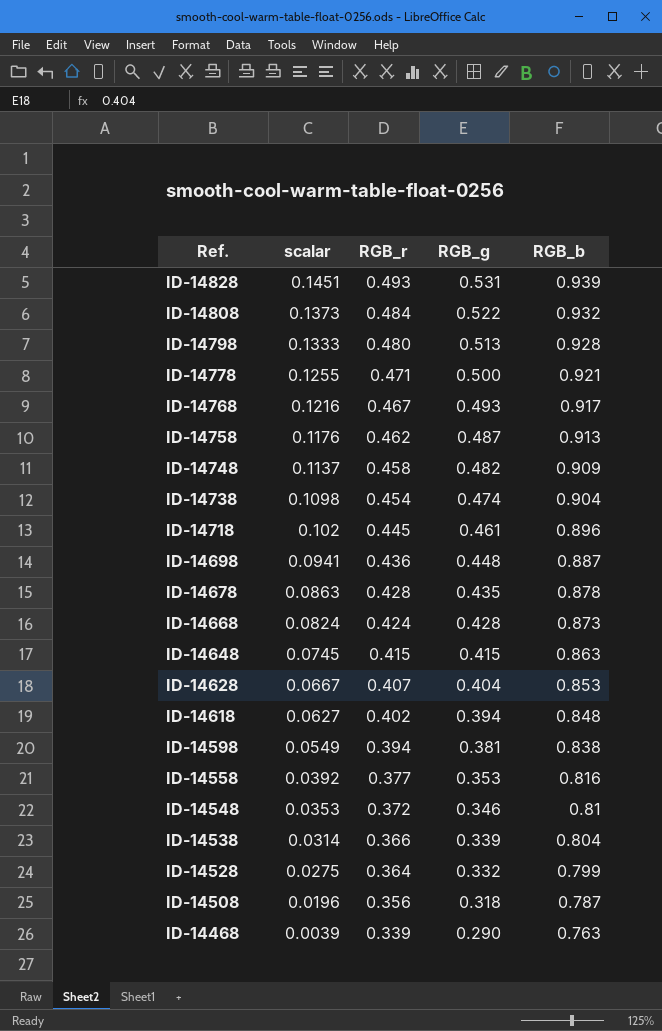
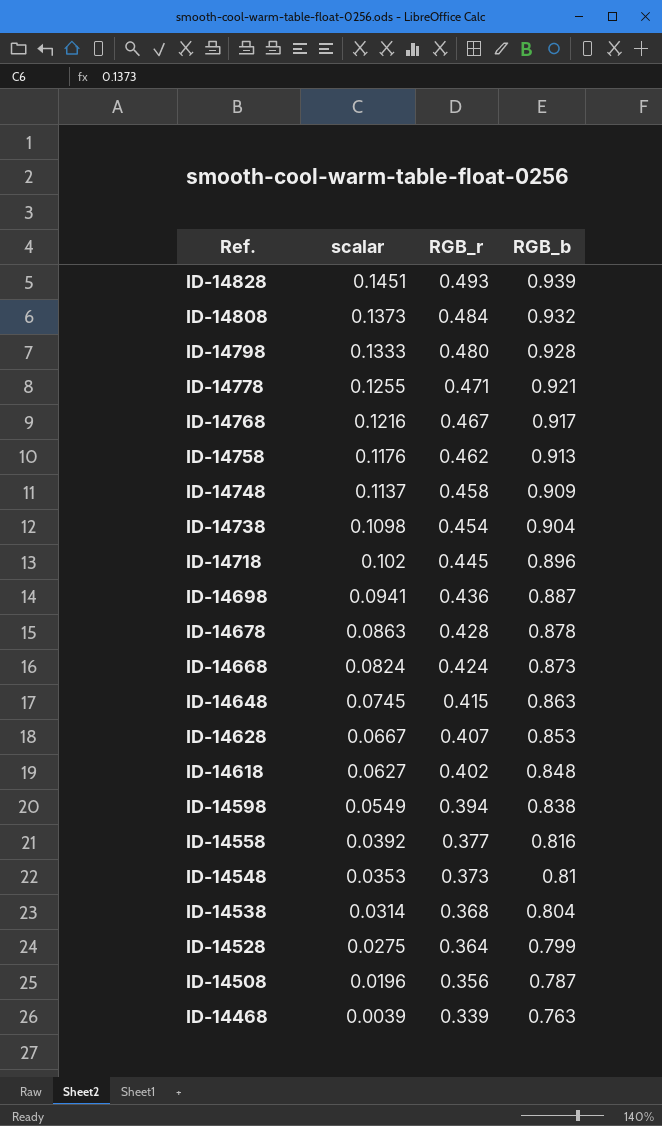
column RGB_g | position: 4 -> none
ID-14548 | RGB_r: 0.372 -> 0.373
ID-14538 | RGB_r: 0.366 -> 0.368

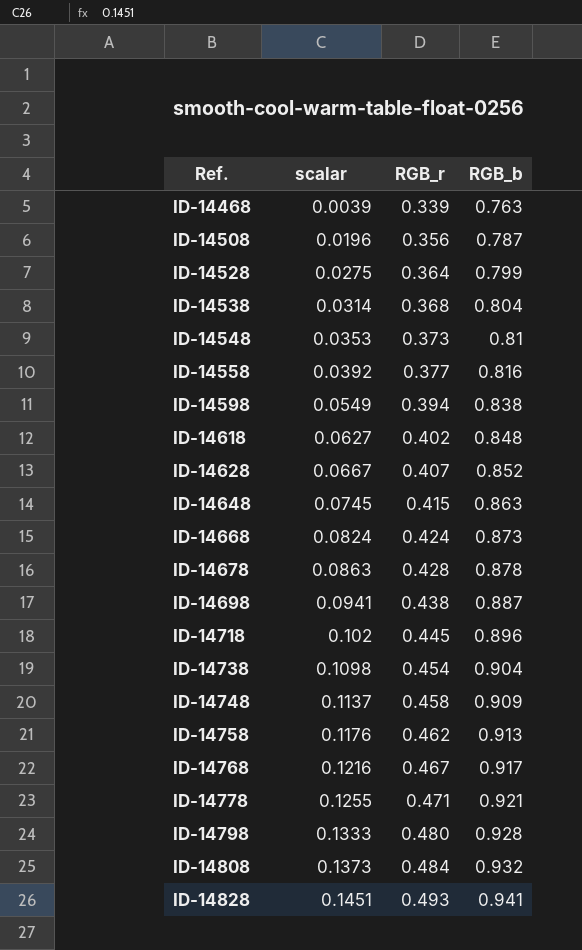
row order: Ref. descending -> Ref. ascending
ID-14628 | RGB_b: 0.853 -> 0.852
ID-14698 | RGB_r: 0.436 -> 0.438
ID-14828 | RGB_b: 0.939 -> 0.941

